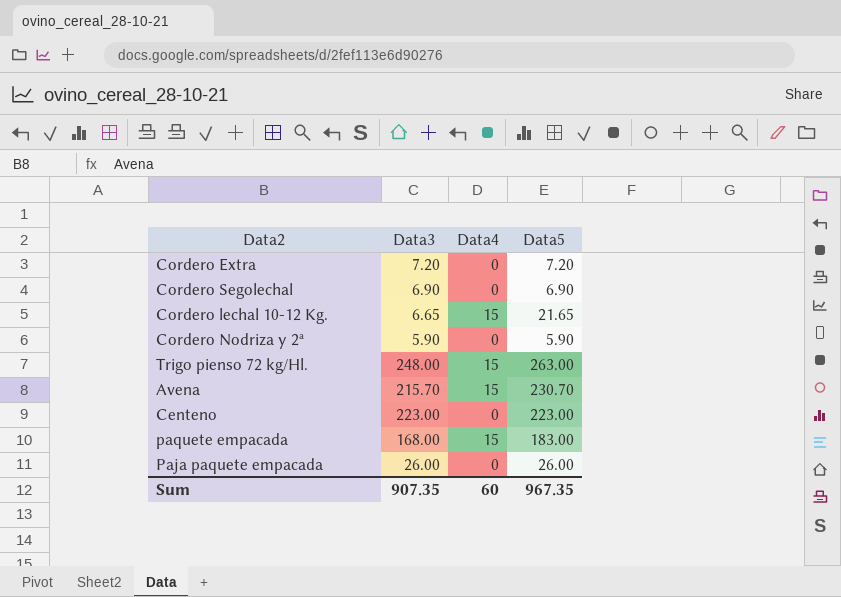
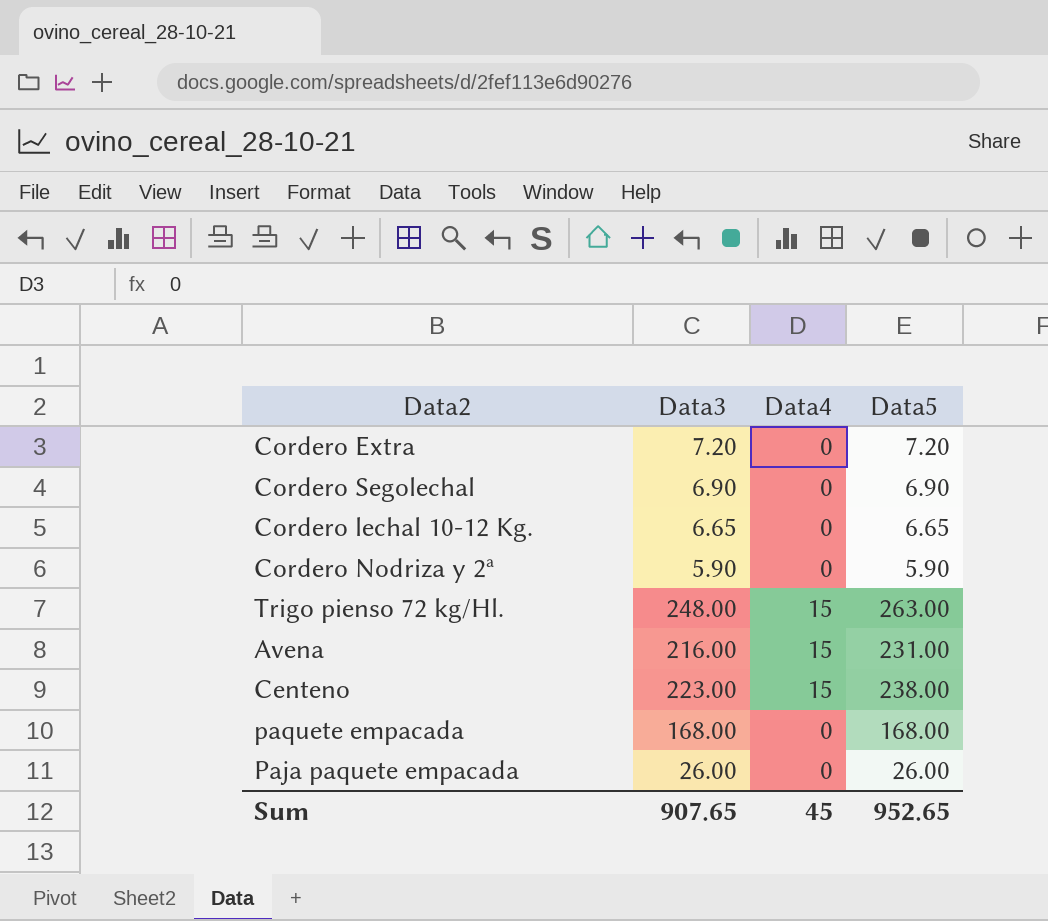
Cordero lechal 10-12 Kg. | Data4: 15 -> 0
Cordero lechal 10-12 Kg. | Data5: 21.65 -> 6.65
Avena | Data3: 215.70 -> 216.00
Avena | Data5: 230.70 -> 231.00
Centeno | Data4: 0 -> 15
Centeno | Data5: 223.00 -> 238.00
paquete empacada | Data4: 15 -> 0
paquete empacada | Data5: 183.00 -> 168.00
Sum | Data3: 907.35 -> 907.65
Sum | Data4: 60 -> 45
Sum | Data5: 967.35 -> 952.65

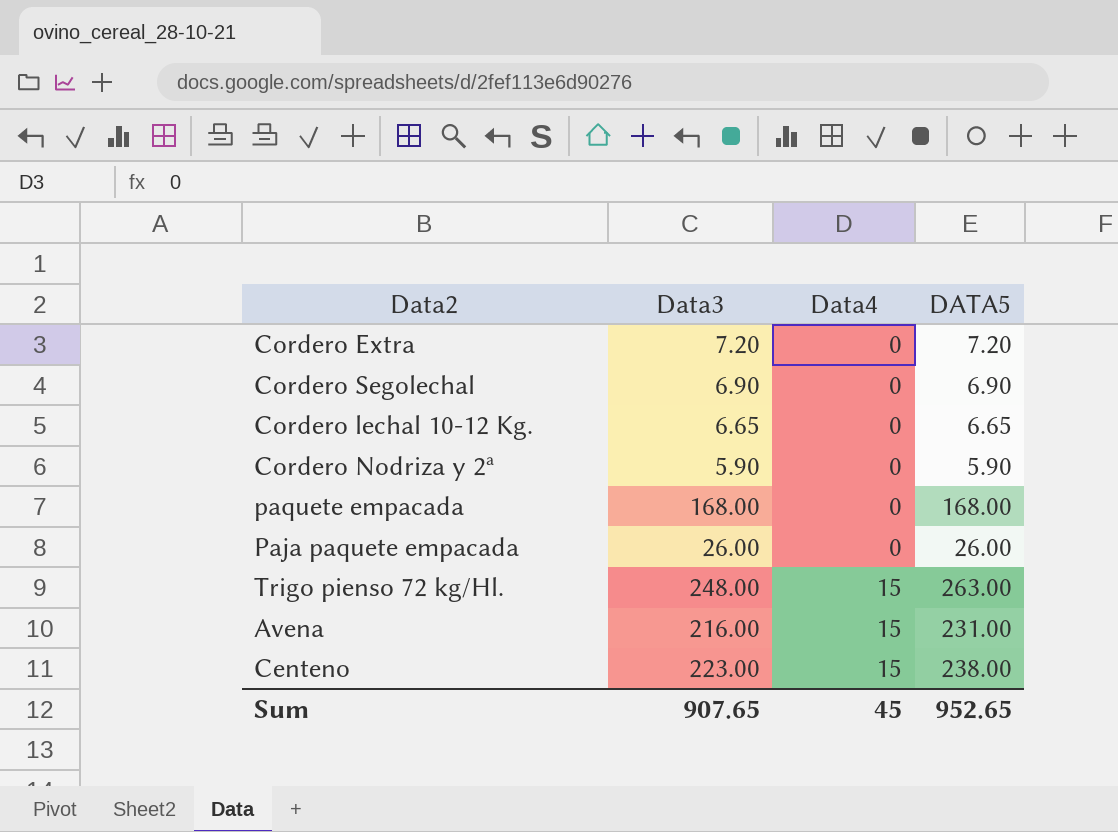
row order: none -> Data4 ascending
column name: Data5 -> DATA5

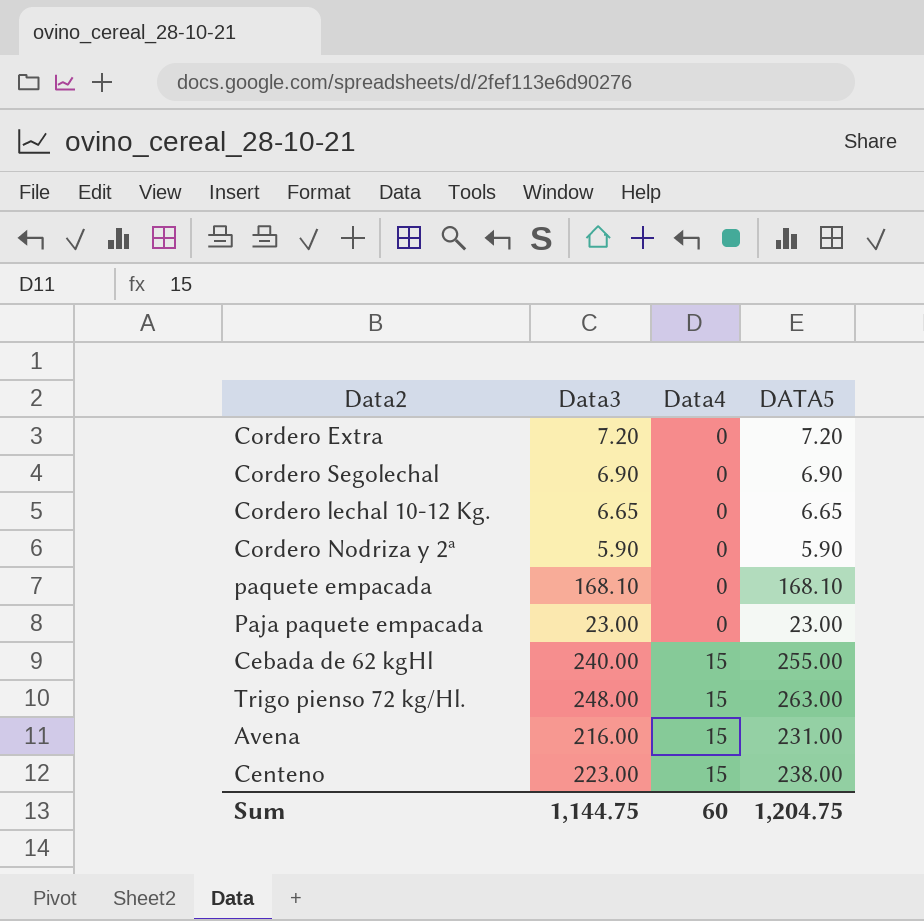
paquete empacada | Data3: 168.00 -> 168.10
paquete empacada | DATA5: 168.00 -> 168.10
Paja paquete empacada | Data3: 26.00 -> 23.00
Paja paquete empacada | DATA5: 26.00 -> 23.00
row Cebada de 62 kgHl: none -> 240.00 | 15 | 255.00
Sum | Data3: 907.65 -> 1,144.75
Sum | Data4: 45 -> 60
Sum | DATA5: 952.65 -> 1,204.75

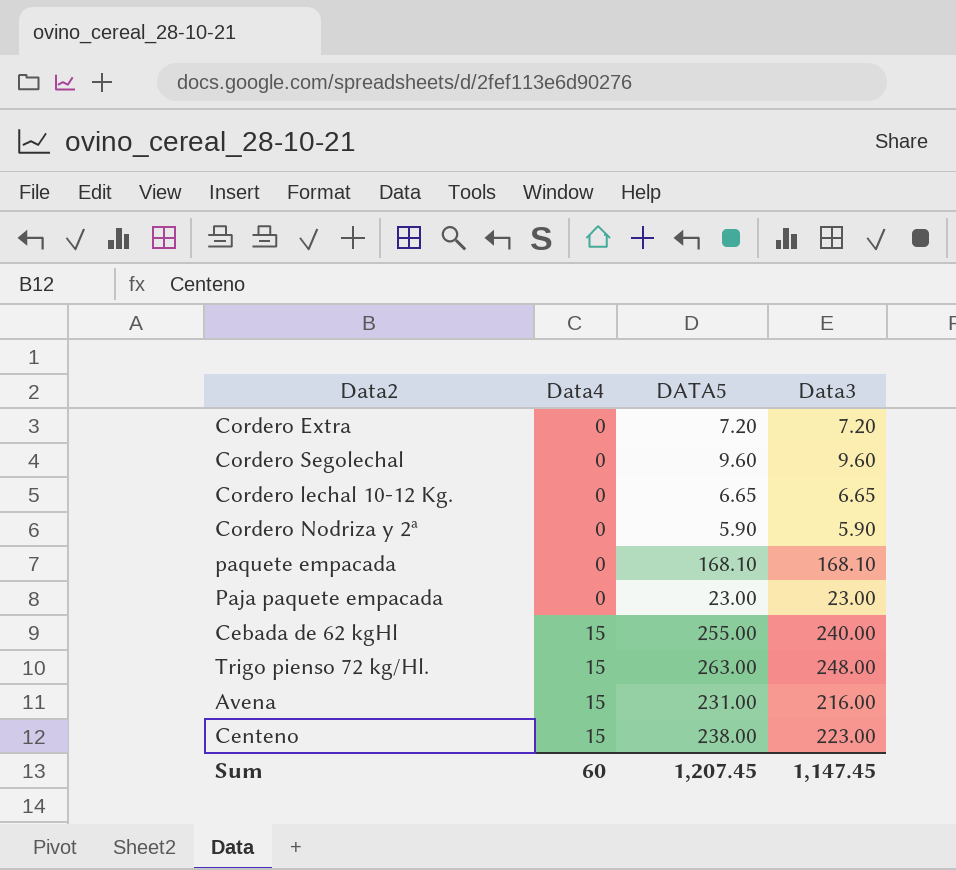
column Data3 | position: 2 -> 4
Cordero Segolechal | DATA5: 6.90 -> 9.60
Cordero Segolechal | Data3: 6.90 -> 9.60
Sum | DATA5: 1,204.75 -> 1,207.45
Sum | Data3: 1,144.75 -> 1,147.45

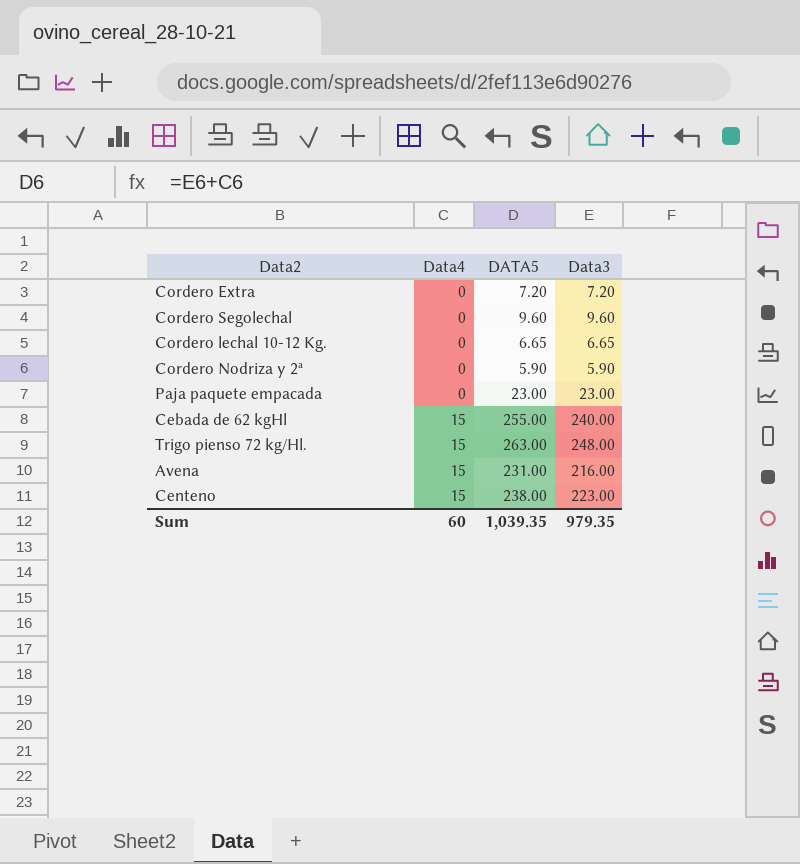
row paquete empacada: 0 | 168.10 | 168.10 -> none
Sum | DATA5: 1,207.45 -> 1,039.35
Sum | Data3: 1,147.45 -> 979.35

